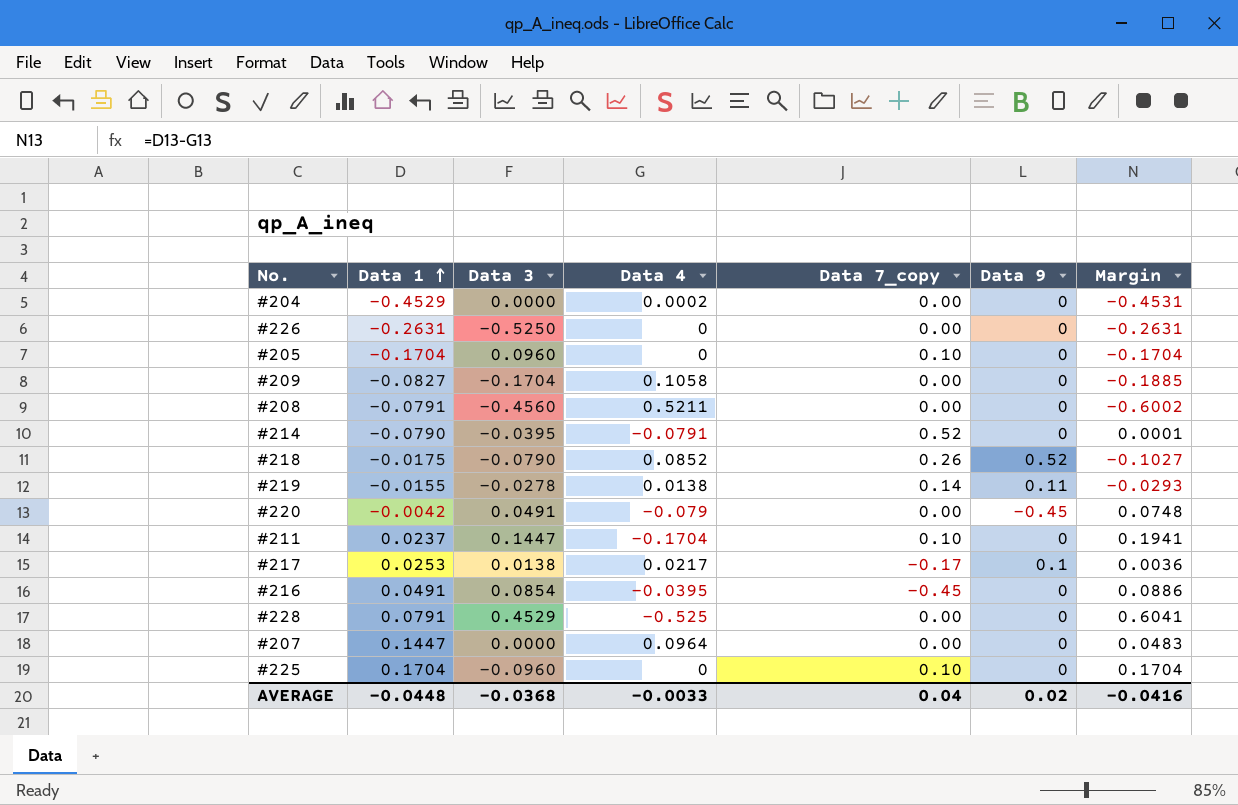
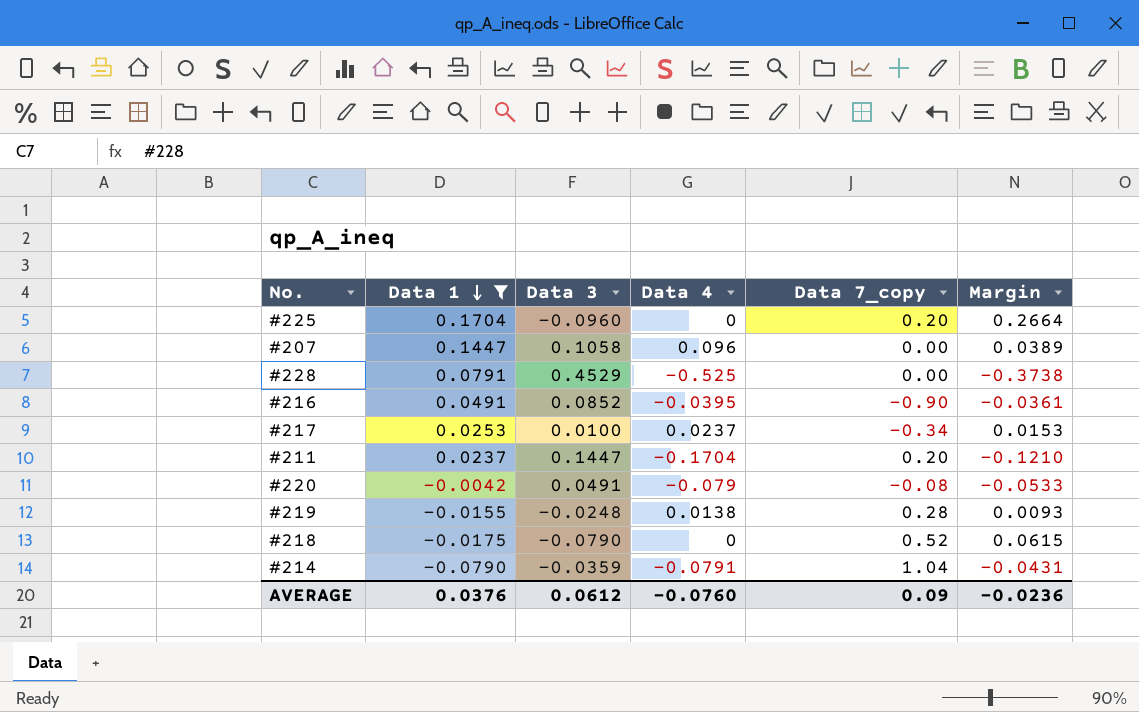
filter: none -> Data 1 >= -0.0790
row order: Data 1 ascending -> Data 1 descending
column Data 9 | position: 6 -> none
column Margin | formula: [Data 1] - [Data 4] -> [Data 1] - [Data 3]
#225 | Data 7_copy: 0.10 -> 0.20
#207 | Data 3: 0.0000 -> 0.1058
#207 | Data 4: 0.0964 -> 0.096
#216 | Data 3: 0.0854 -> 0.0852
#216 | Data 7_copy: -0.45 -> -0.90
#217 | Data 3: 0.0138 -> 0.0100
#217 | Data 4: 0.0217 -> 0.0237
#217 | Data 7_copy: -0.17 -> -0.34
#211 | Data 7_copy: 0.10 -> 0.20
#220 | Data 7_copy: 0.00 -> -0.08
#219 | Data 3: -0.0278 -> -0.0248
#219 | Data 7_copy: 0.14 -> 0.28
#218 | Data 4: 0.0852 -> 0
#218 | Data 7_copy: 0.26 -> 0.52
#214 | Data 3: -0.0395 -> -0.0359
#214 | Data 7_copy: 0.52 -> 1.04
AVERAGE | Data 1: -0.0448 -> 0.0376
AVERAGE | Data 3: -0.0368 -> 0.0612
AVERAGE | Data 4: -0.0033 -> -0.0760
AVERAGE | Data 7_copy: 0.04 -> 0.09
AVERAGE | Margin: -0.0416 -> -0.0236

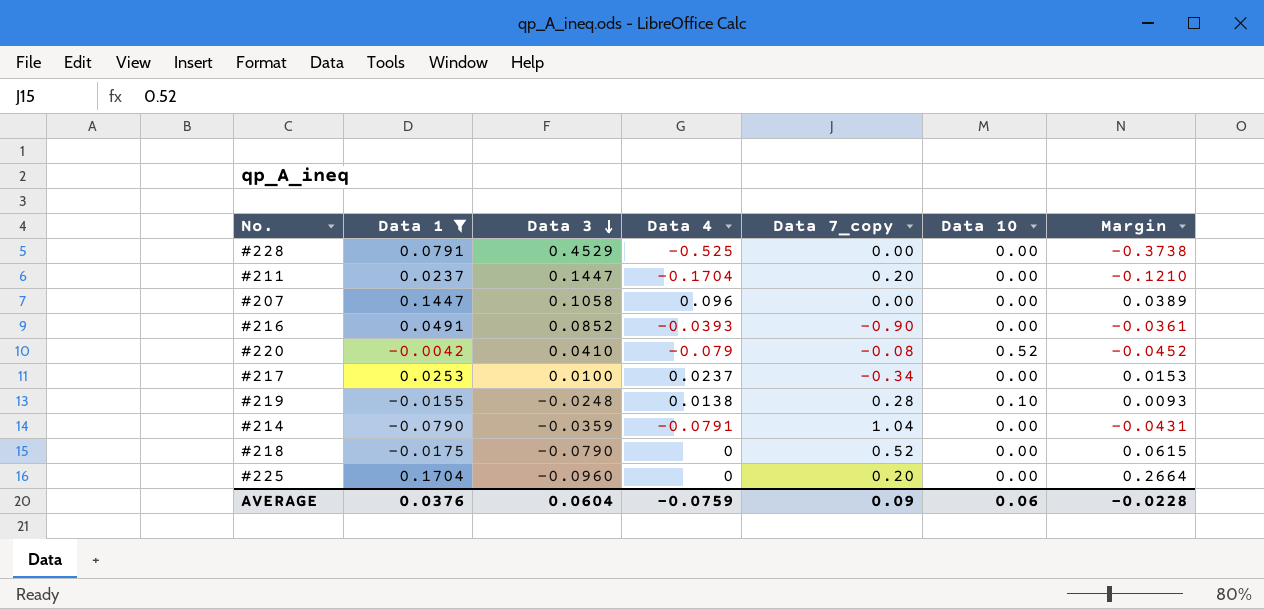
row order: Data 1 descending -> Data 3 descending
column Data 10 | position: none -> 6
#216 | Data 4: -0.0395 -> -0.0393
#220 | Data 3: 0.0491 -> 0.0410
#220 | Margin: -0.0533 -> -0.0452
AVERAGE | Data 3: 0.0612 -> 0.0604
AVERAGE | Data 4: -0.0760 -> -0.0759
AVERAGE | Margin: -0.0236 -> -0.0228

